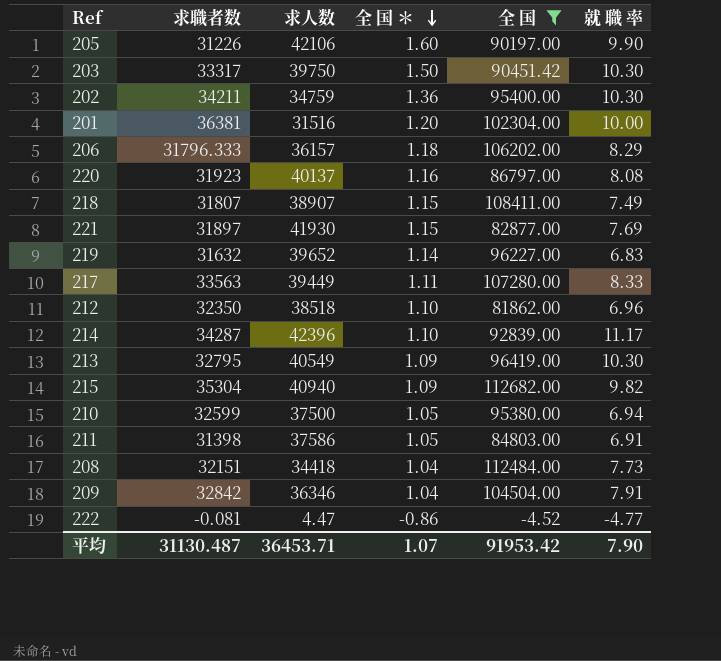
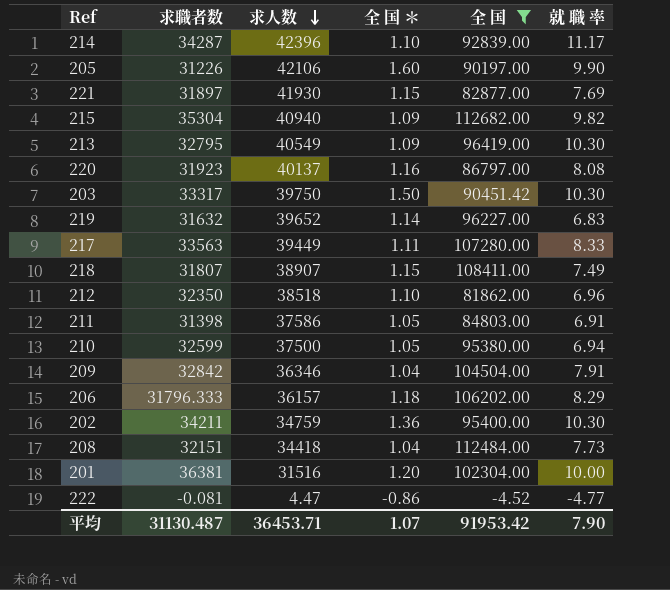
row order: 全 国 ＊ descending -> 求人数 descending

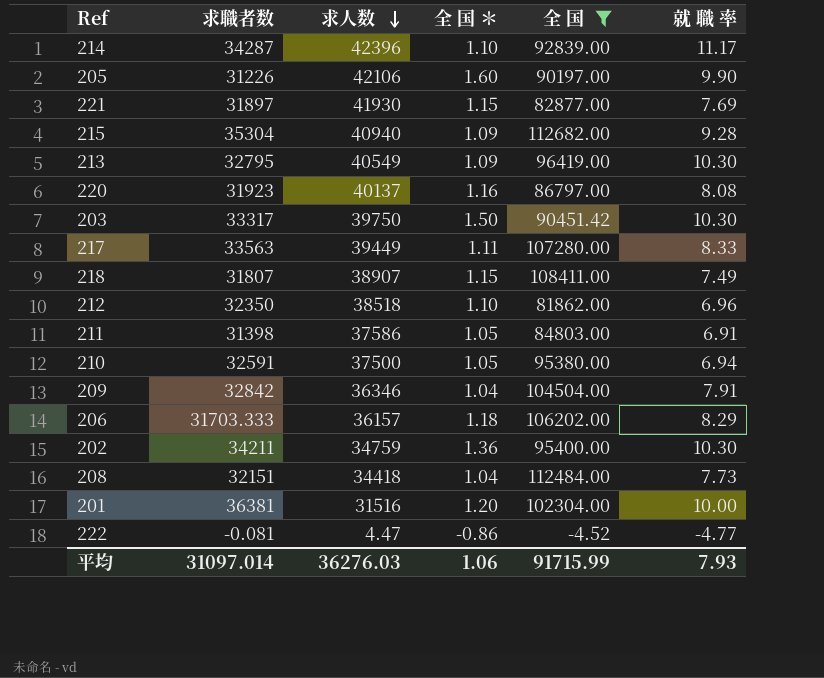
row 219: 31632 | 39652 | 1.14 | 96227.00 | 6.83 -> none
215 | 就 職 率: 9.82 -> 9.28
210 | 求職者数: 32599 -> 32591
206 | 求職者数: 31796.333 -> 31703.333
平均 | 求職者数: 31130.487 -> 31097.014
平均 | 求人数: 36453.71 -> 36276.03
平均 | 全 国 ＊: 1.07 -> 1.06
平均 | 全 国: 91953.42 -> 91715.99
平均 | 就 職 率: 7.90 -> 7.93

